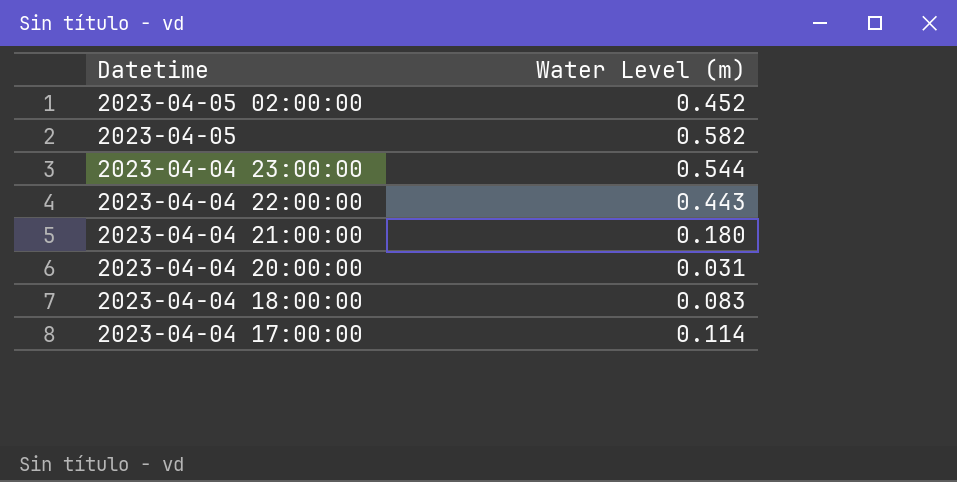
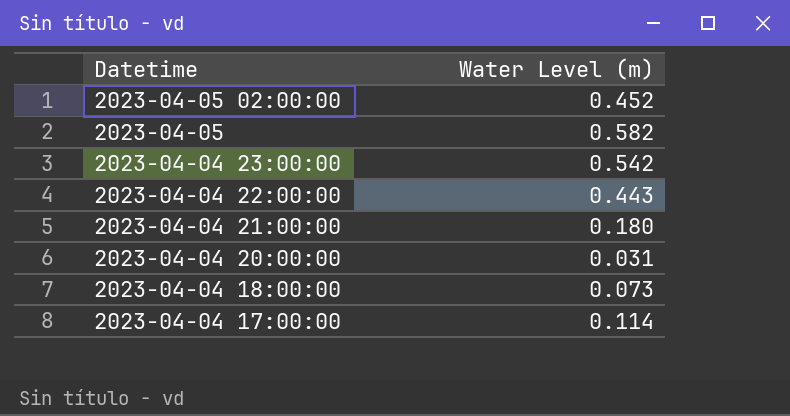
2023-04-04 23:00:00 | Water Level (m): 0.544 -> 0.542
2023-04-04 18:00:00 | Water Level (m): 0.083 -> 0.073

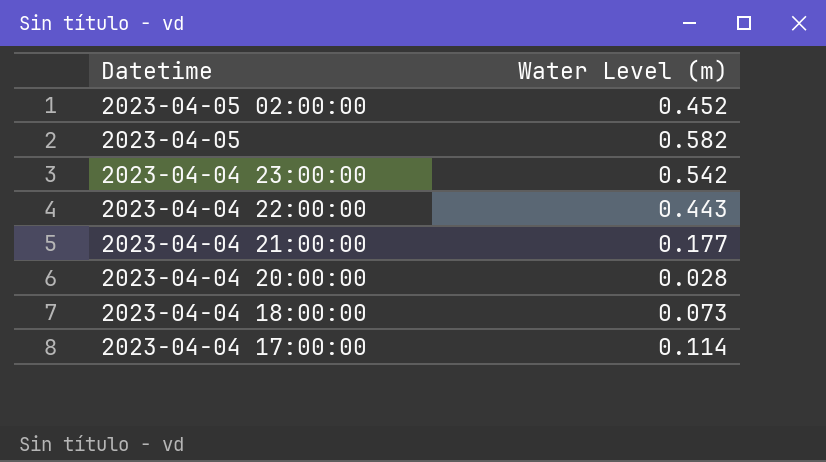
2023-04-04 21:00:00 | Water Level (m): 0.180 -> 0.177
2023-04-04 20:00:00 | Water Level (m): 0.031 -> 0.028

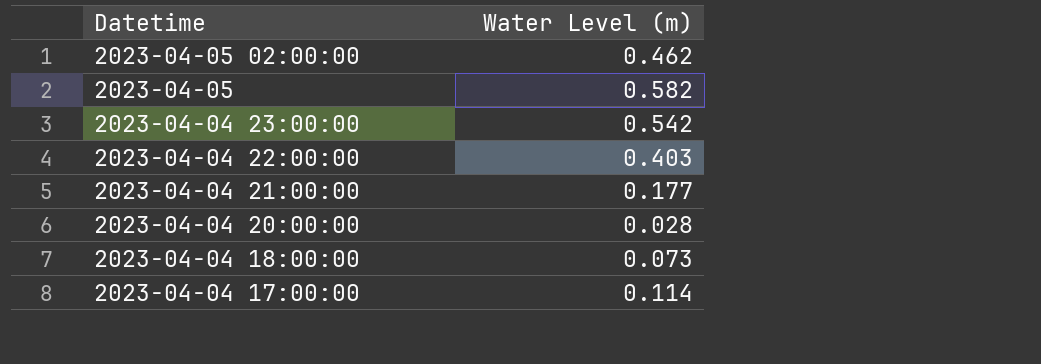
2023-04-05 02:00:00 | Water Level (m): 0.452 -> 0.462
2023-04-04 22:00:00 | Water Level (m): 0.443 -> 0.403

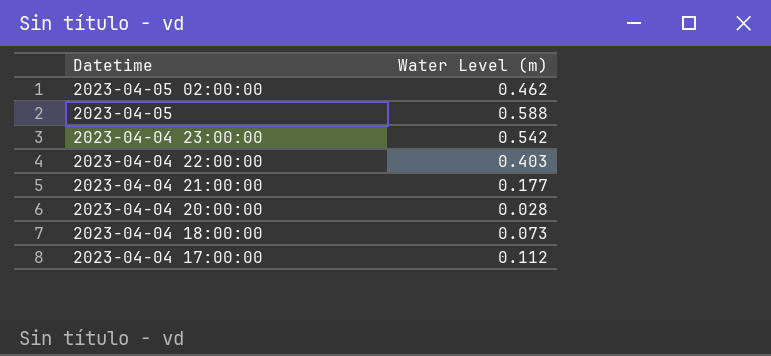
2023-04-05 | Water Level (m): 0.582 -> 0.588
2023-04-04 17:00:00 | Water Level (m): 0.114 -> 0.112

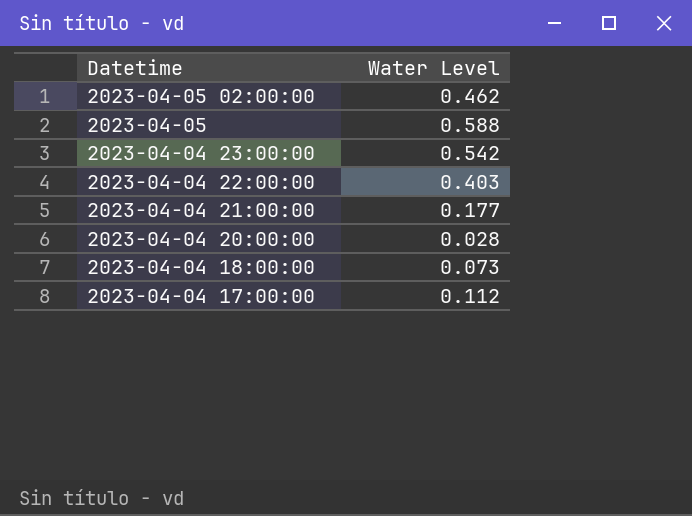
column name: Water Level (m) -> Water Level

